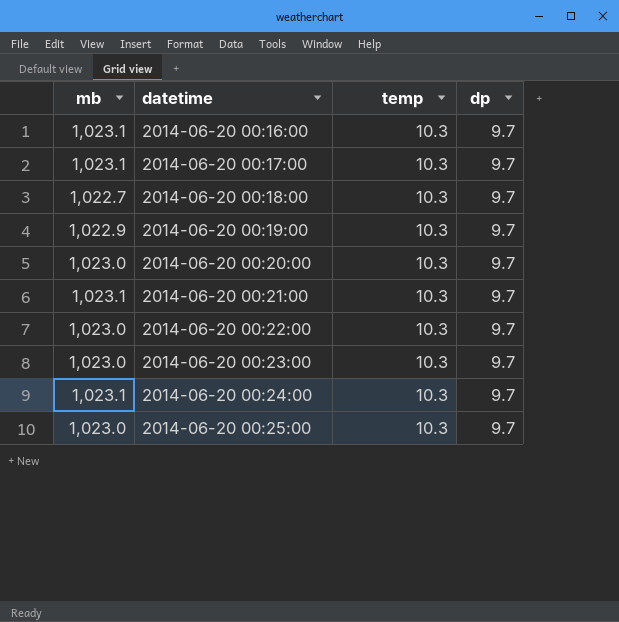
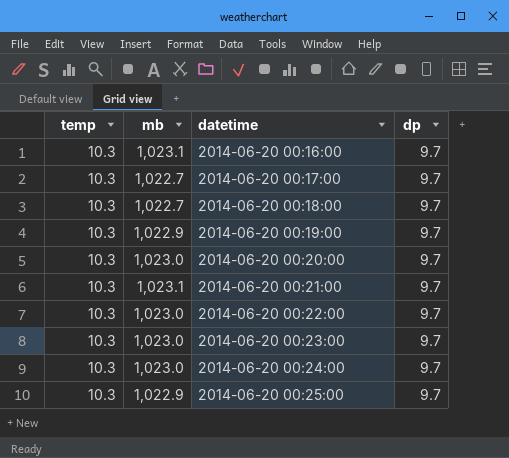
column temp | position: 3 -> 1
2014-06-20 00:17:00 | mb: 1,023.1 -> 1,022.7
2014-06-20 00:24:00 | mb: 1,023.1 -> 1,023.0
2014-06-20 00:25:00 | mb: 1,023.0 -> 1,022.9

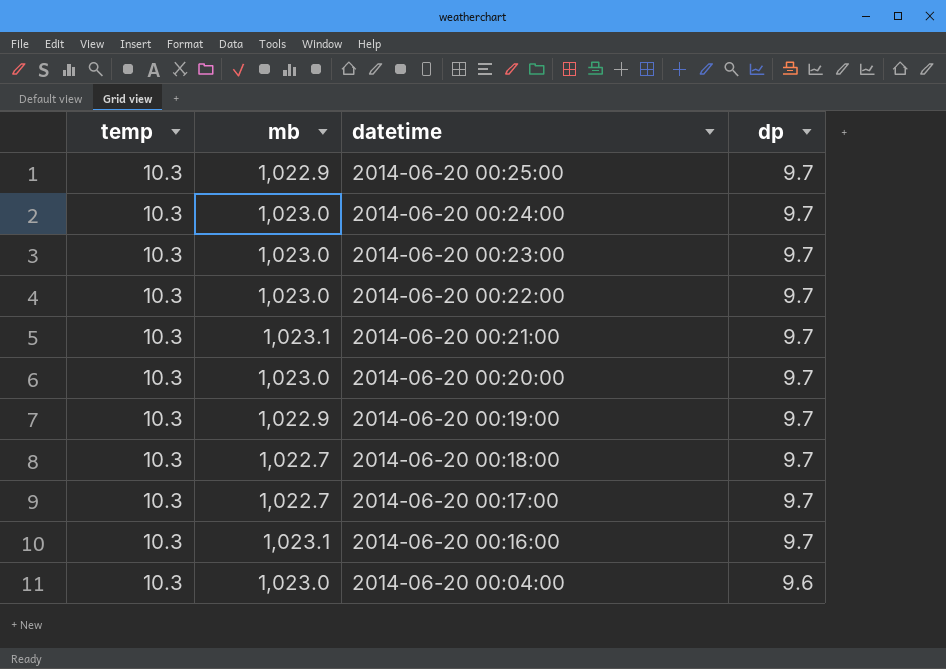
row order: datetime ascending -> datetime descending
row 2014-06-20 00:04:00: none -> 10.3 | 1,023.0 | 9.6

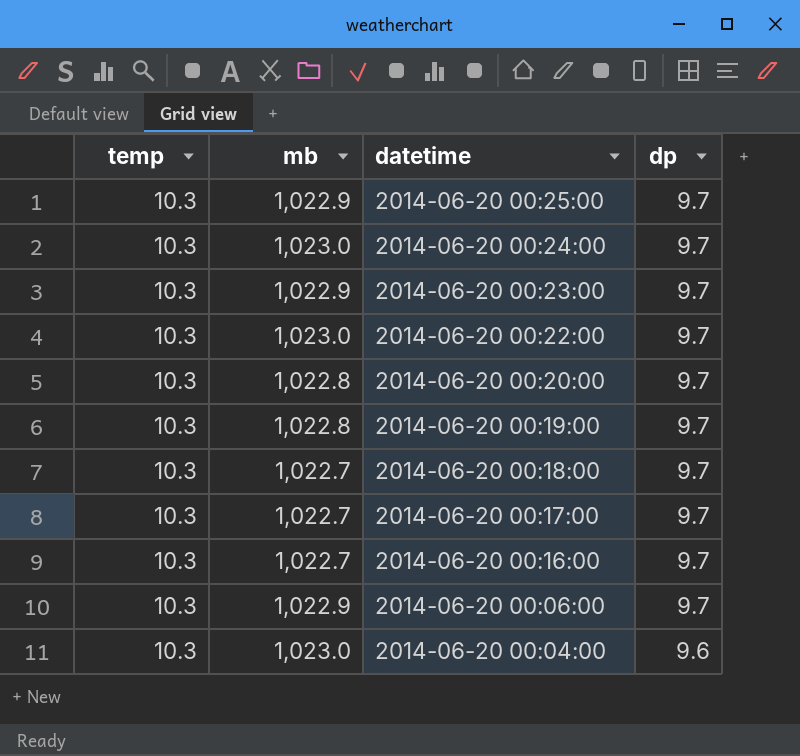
row 2014-06-20 00:21:00: 10.3 | 1,023.1 | 9.7 -> none
2014-06-20 00:23:00 | mb: 1,023.0 -> 1,022.9
2014-06-20 00:20:00 | mb: 1,023.0 -> 1,022.8
2014-06-20 00:19:00 | mb: 1,022.9 -> 1,022.8
2014-06-20 00:16:00 | mb: 1,023.1 -> 1,022.7
row 2014-06-20 00:06:00: none -> 10.3 | 1,022.9 | 9.7

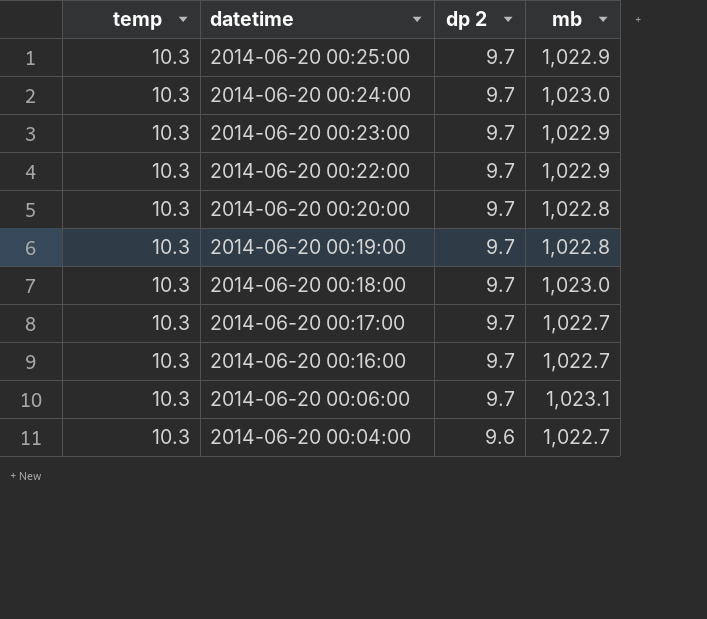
column name: dp -> dp 2
column mb | position: 2 -> 4
2014-06-20 00:22:00 | mb: 1,023.0 -> 1,022.9
2014-06-20 00:18:00 | mb: 1,022.7 -> 1,023.0
2014-06-20 00:06:00 | mb: 1,022.9 -> 1,023.1
2014-06-20 00:04:00 | mb: 1,023.0 -> 1,022.7

